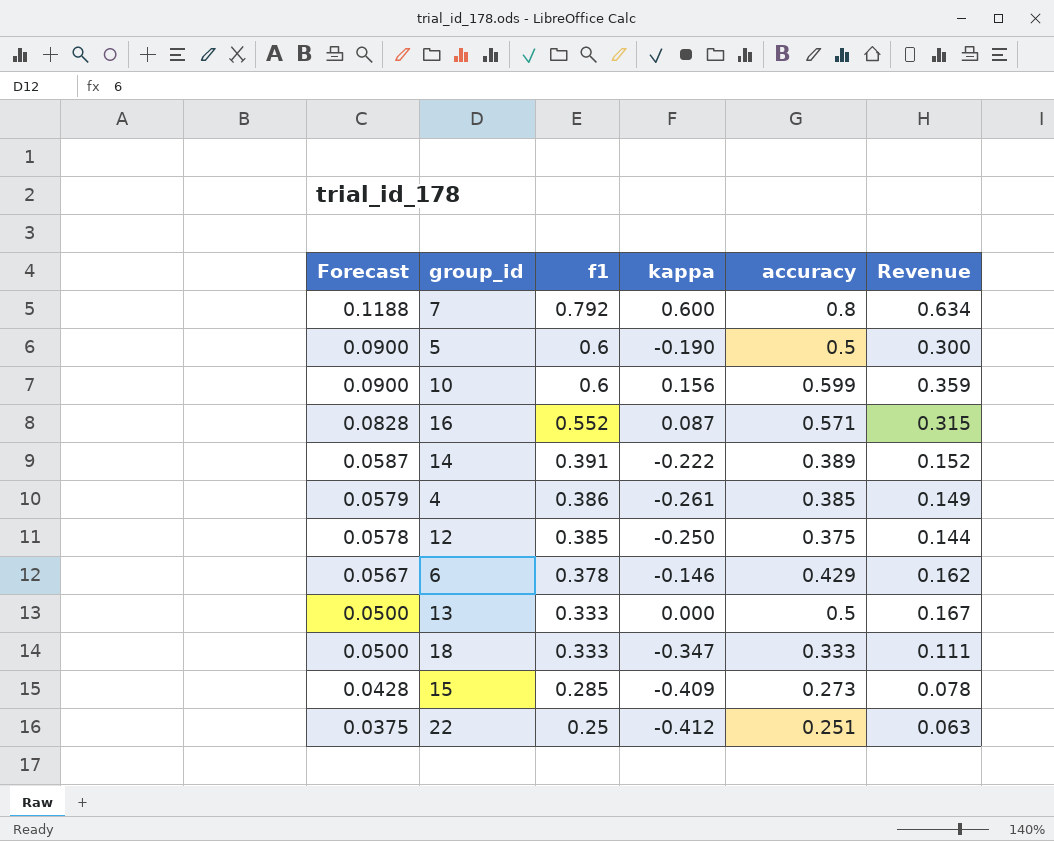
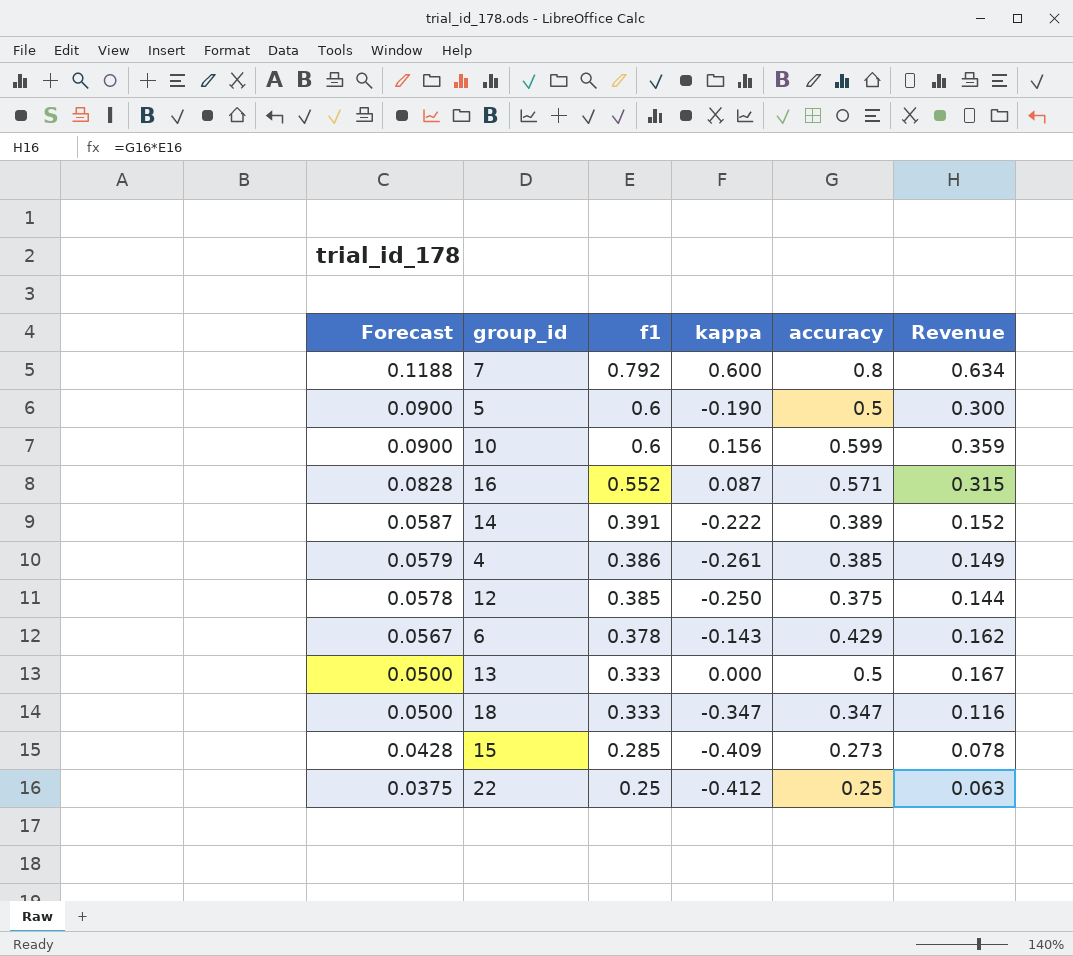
6 | kappa: -0.146 -> -0.143
18 | accuracy: 0.333 -> 0.347
18 | Revenue: 0.111 -> 0.116
22 | accuracy: 0.251 -> 0.25

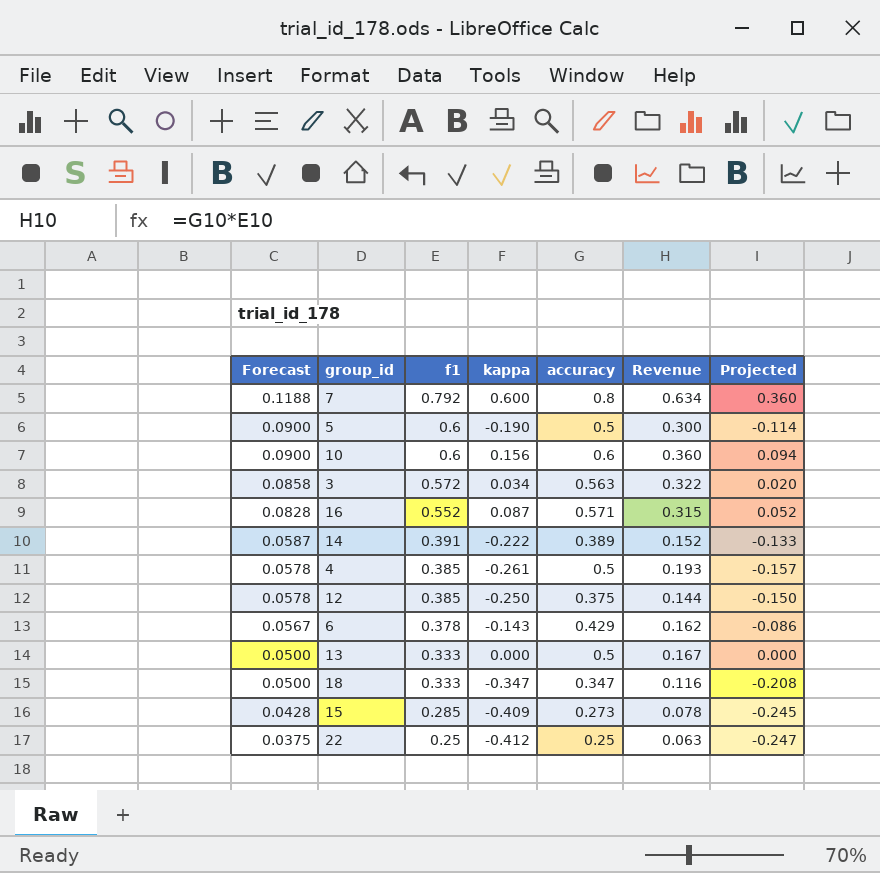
column Projected | formula: none -> [kappa] * 0.6
10 | accuracy: 0.599 -> 0.6
10 | Revenue: 0.359 -> 0.360
row 3: none -> 0.0858 | 0.572 | 0.034 | 0.563 | 0.322 | 0.020
4 | Forecast: 0.0579 -> 0.0578
4 | f1: 0.386 -> 0.385
4 | accuracy: 0.385 -> 0.5
4 | Revenue: 0.149 -> 0.193

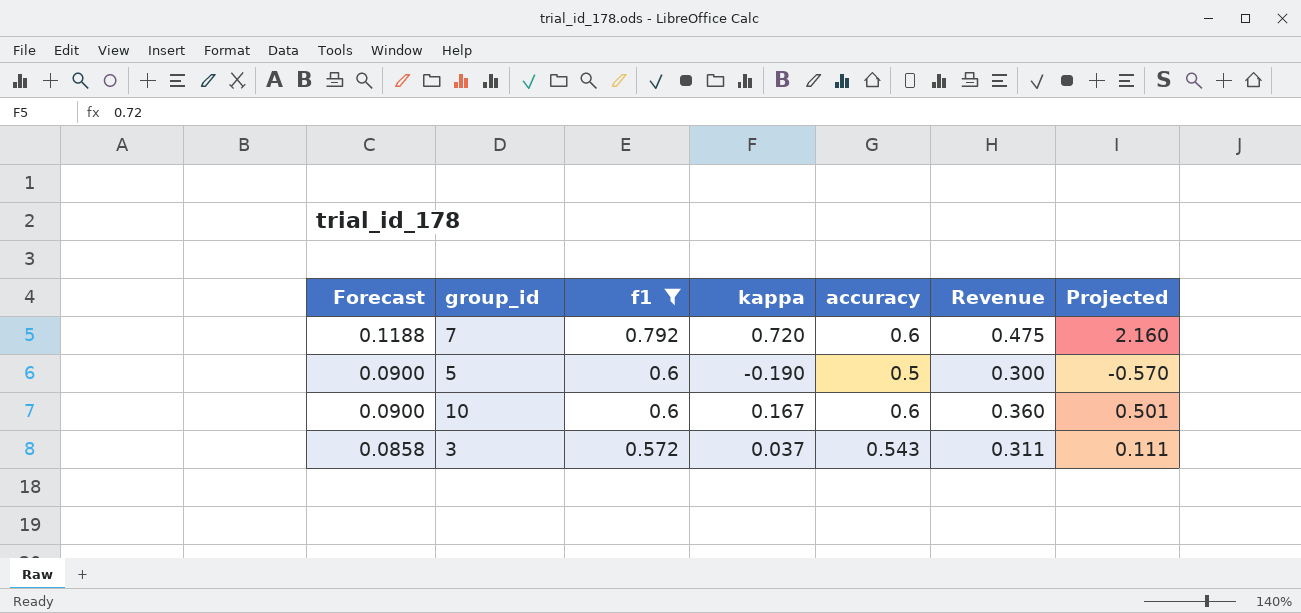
filter: none -> f1 >= 0.572
column Projected | formula: [kappa] * 0.6 -> [kappa] * 3
7 | kappa: 0.600 -> 0.720
7 | accuracy: 0.8 -> 0.6
7 | Revenue: 0.634 -> 0.475
10 | kappa: 0.156 -> 0.167
3 | kappa: 0.034 -> 0.037
3 | accuracy: 0.563 -> 0.543
3 | Revenue: 0.322 -> 0.311

